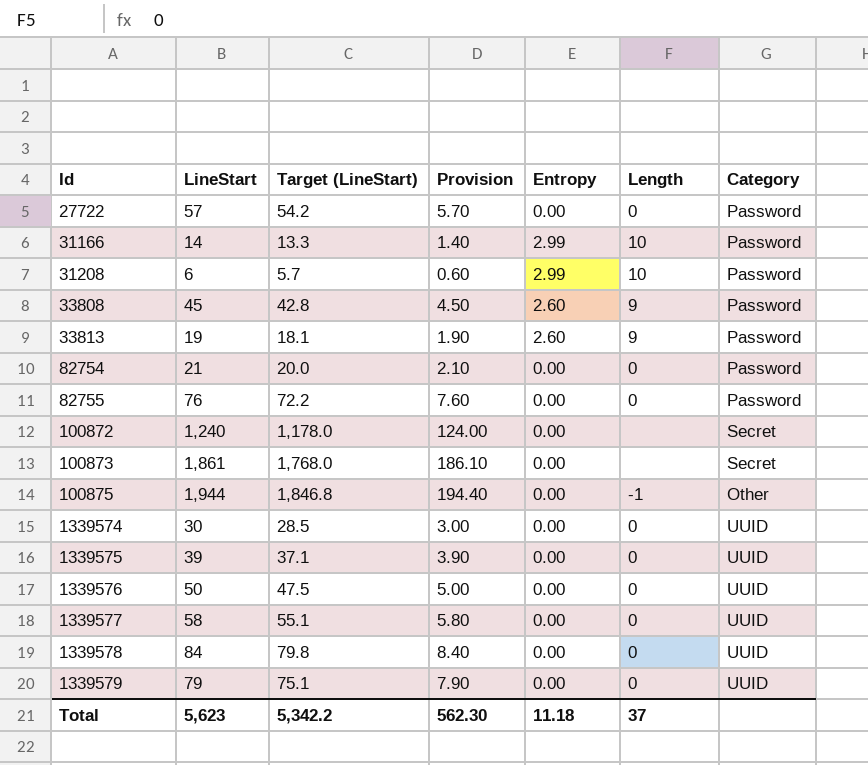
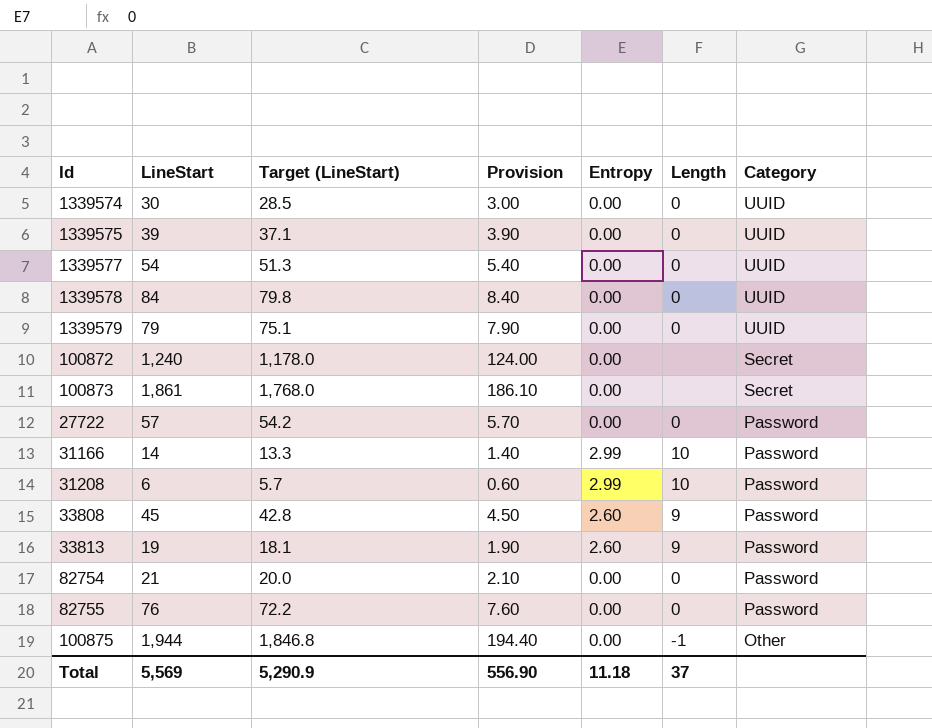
row order: Id ascending -> Category descending
row 1339576: 50 | 47.5 | 5.00 | 0.00 | 0 | UUID -> none
1339577 | LineStart: 58 -> 54
1339577 | Target (LineStart): 55.1 -> 51.3
1339577 | Provision: 5.80 -> 5.40
Total | LineStart: 5,623 -> 5,569
Total | Target (LineStart): 5,342.2 -> 5,290.9
Total | Provision: 562.30 -> 556.90

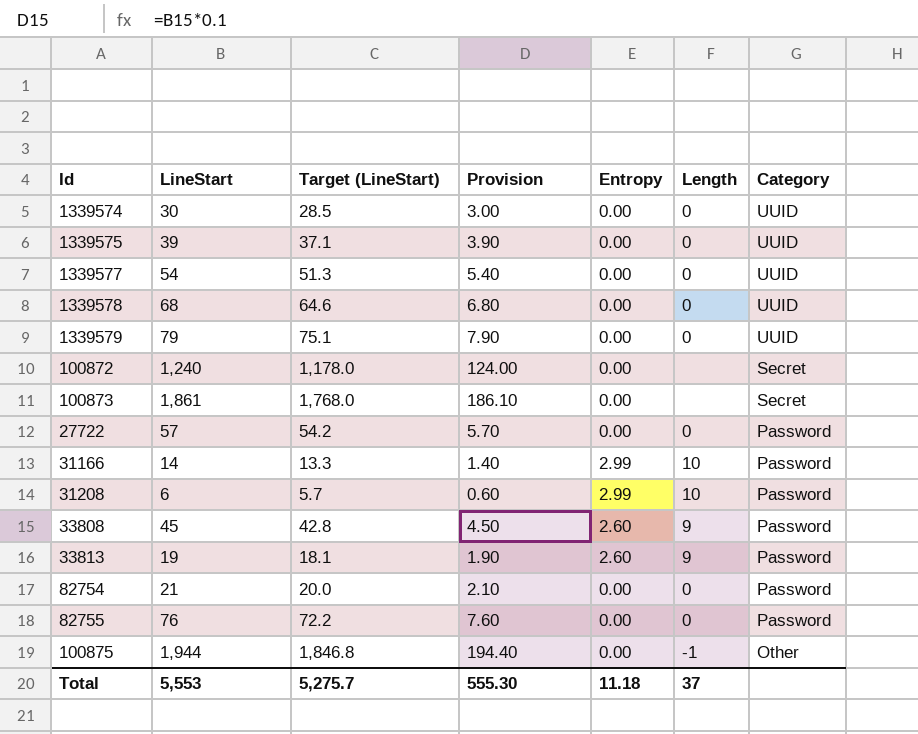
1339578 | LineStart: 84 -> 68
1339578 | Target (LineStart): 79.8 -> 64.6
1339578 | Provision: 8.40 -> 6.80
Total | LineStart: 5,569 -> 5,553
Total | Target (LineStart): 5,290.9 -> 5,275.7
Total | Provision: 556.90 -> 555.30

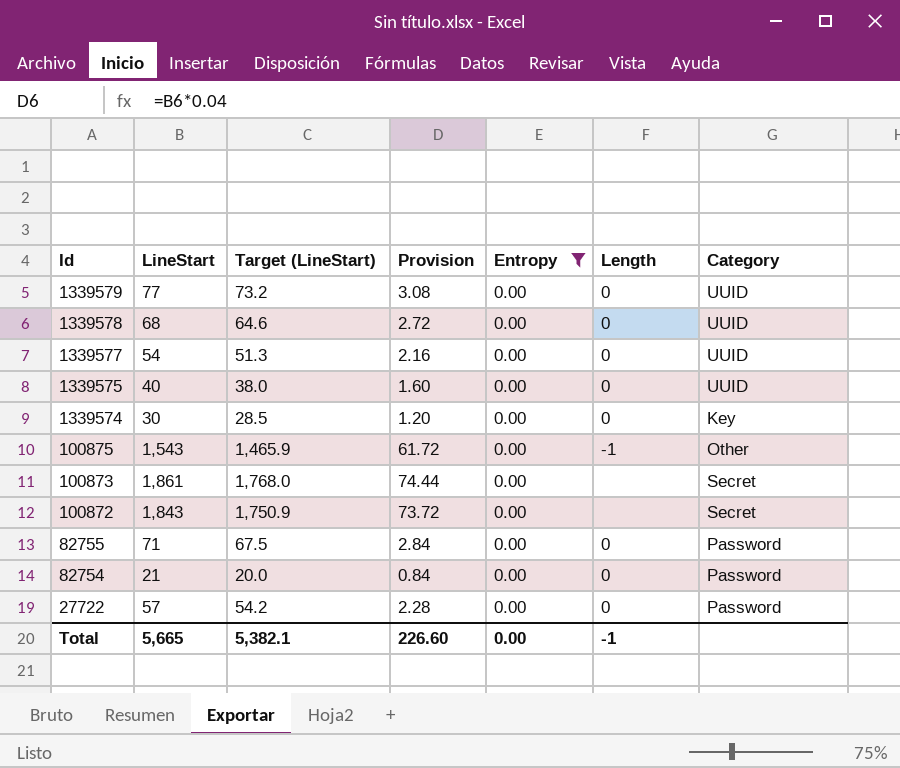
filter: none -> Entropy = 0.00
row order: Category descending -> Id descending
column Provision | formula: [LineStart] * 0.1 -> [LineStart] * 0.04
1339579 | LineStart: 79 -> 77
1339579 | Target (LineStart): 75.1 -> 73.2
1339575 | LineStart: 39 -> 40
1339575 | Target (LineStart): 37.1 -> 38.0
1339574 | Category: UUID -> Key
100875 | LineStart: 1,944 -> 1,543
100875 | Target (LineStart): 1,846.8 -> 1,465.9
100872 | LineStart: 1,240 -> 1,843
100872 | Target (LineStart): 1,178.0 -> 1,750.9
82755 | LineStart: 76 -> 71
82755 | Target (LineStart): 72.2 -> 67.5
Total | LineStart: 5,553 -> 5,665
Total | Target (LineStart): 5,275.7 -> 5,382.1
Total | Provision: 555.30 -> 226.60
Total | Entropy: 11.18 -> 0.00
Total | Length: 37 -> -1

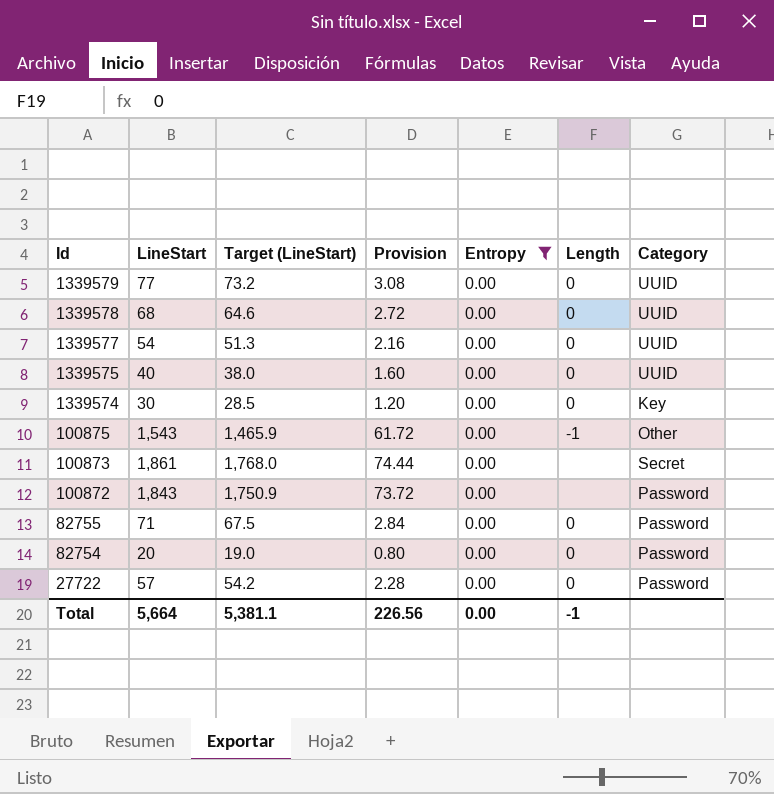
100872 | Category: Secret -> Password
82754 | LineStart: 21 -> 20
82754 | Target (LineStart): 20.0 -> 19.0
82754 | Provision: 0.84 -> 0.80
Total | LineStart: 5,665 -> 5,664
Total | Target (LineStart): 5,382.1 -> 5,381.1
Total | Provision: 226.60 -> 226.56

